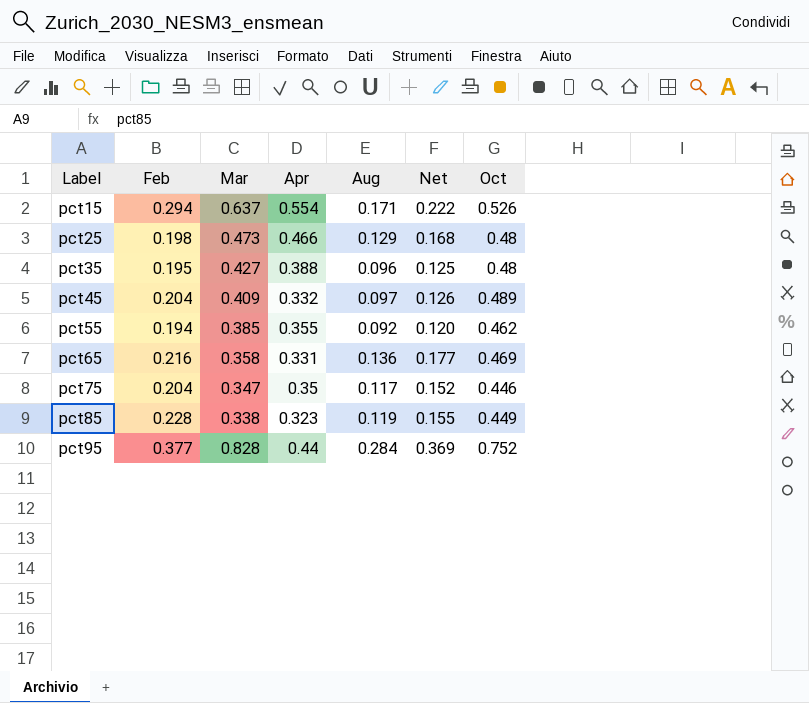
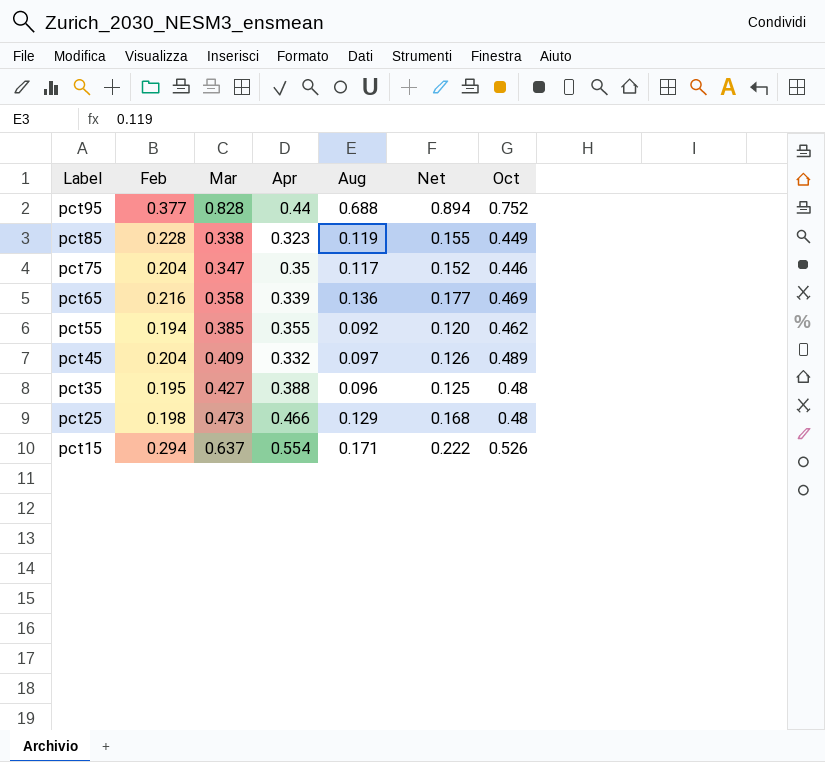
row order: Label ascending -> Label descending
pct95 | Aug: 0.284 -> 0.688
pct95 | Net: 0.369 -> 0.894
pct65 | Apr: 0.331 -> 0.339

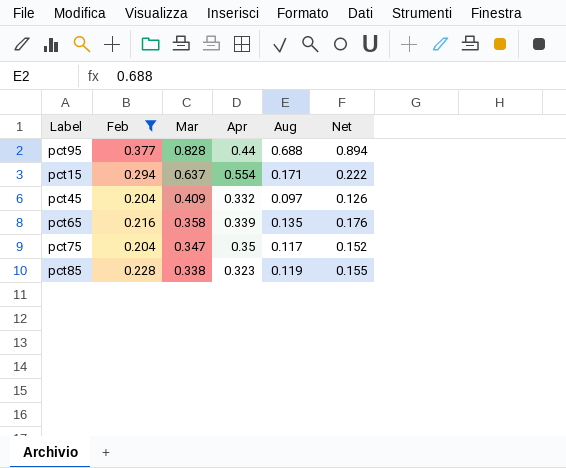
filter: none -> Feb >= 0.204
row order: Label descending -> Mar descending
column Oct | position: 7 -> none
pct65 | Aug: 0.136 -> 0.135
pct65 | Net: 0.177 -> 0.176

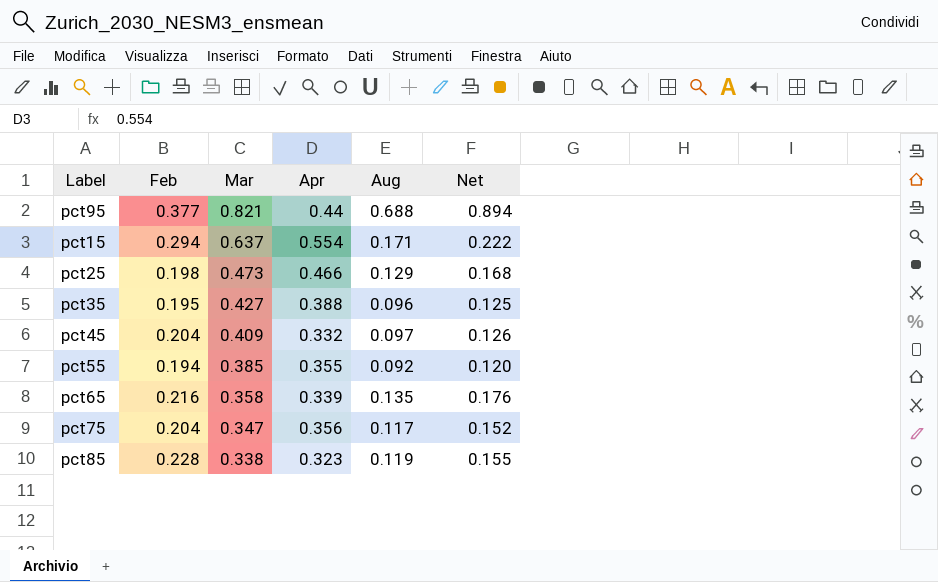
filter: Feb >= 0.204 -> none
pct95 | Mar: 0.828 -> 0.821
pct75 | Apr: 0.35 -> 0.356

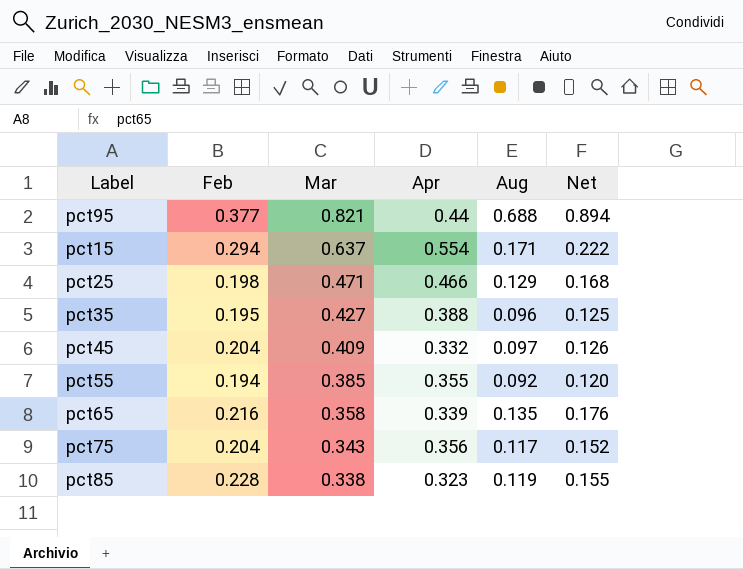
pct25 | Mar: 0.473 -> 0.471
pct75 | Mar: 0.347 -> 0.343

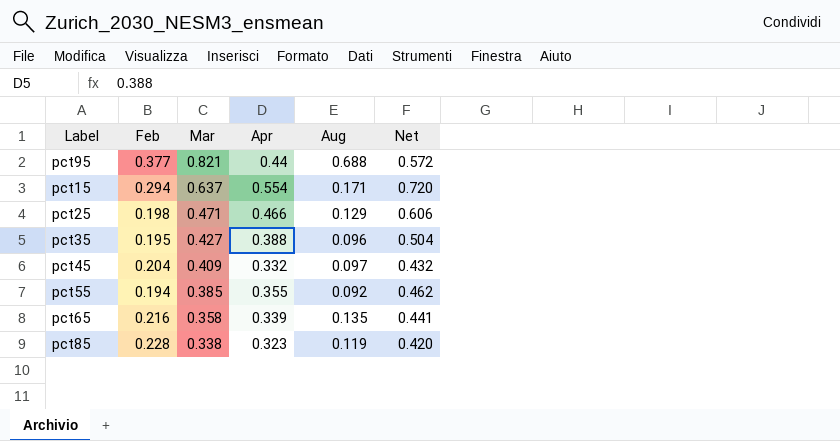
column Net | formula: [Aug] * 1.3 -> [Apr] * 1.3
row pct75: 0.204 | 0.343 | 0.356 | 0.117 | 0.152 -> none

